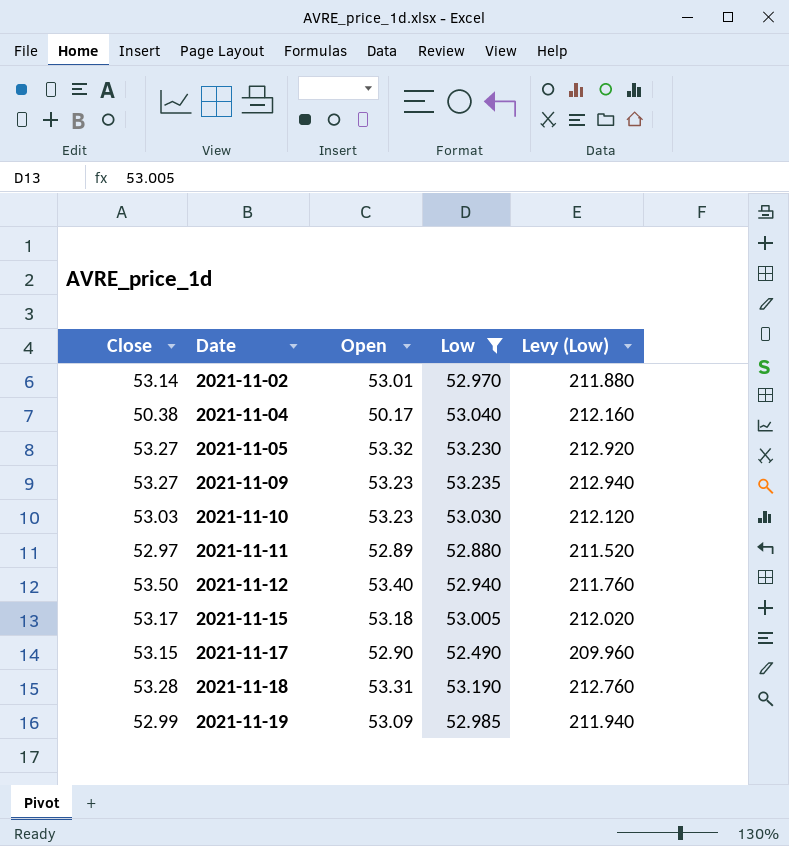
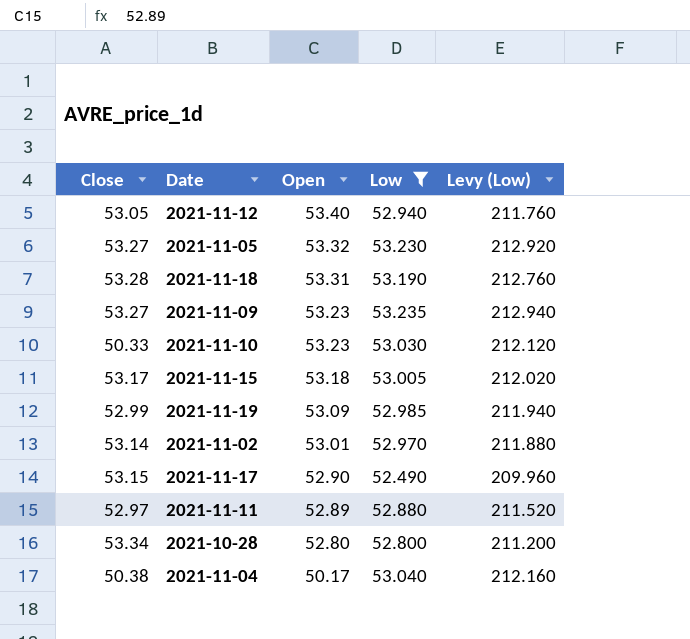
row order: Date ascending -> Open descending
2021-11-12 | Close: 53.50 -> 53.05
2021-11-10 | Close: 53.03 -> 50.33
row 2021-10-28: none -> 53.34 | 52.80 | 52.800 | 211.200

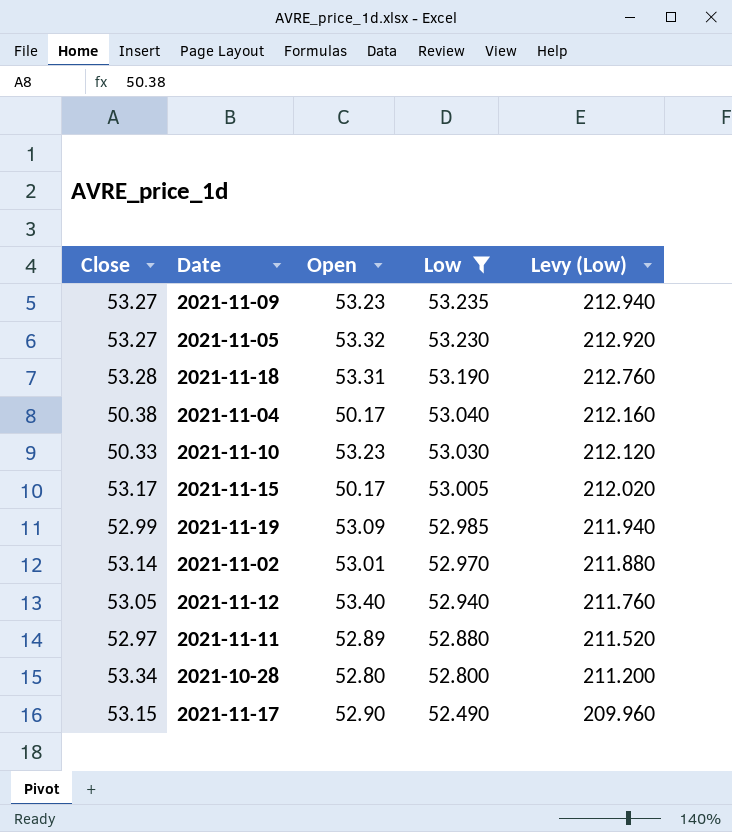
row order: Open descending -> Low descending
2021-11-15 | Open: 53.18 -> 50.17

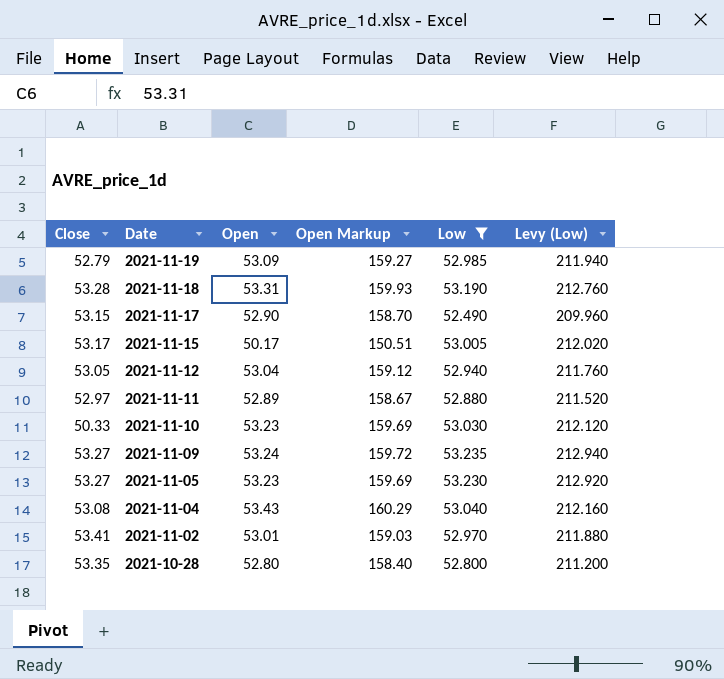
row order: Low descending -> Date descending
column Open Markup | formula: none -> [Open] * 3
2021-11-19 | Close: 52.99 -> 52.79
2021-11-12 | Open: 53.40 -> 53.04
2021-11-09 | Open: 53.23 -> 53.24
2021-11-05 | Open: 53.32 -> 53.23
2021-11-04 | Close: 50.38 -> 53.08
2021-11-04 | Open: 50.17 -> 53.43
2021-11-02 | Close: 53.14 -> 53.41
2021-10-28 | Close: 53.34 -> 53.35

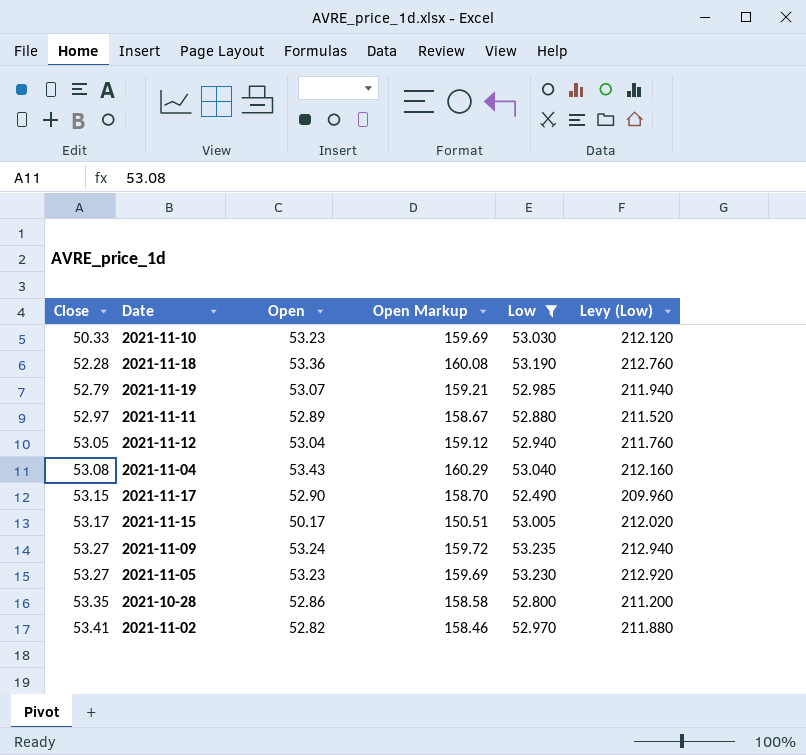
row order: Date descending -> Close ascending
2021-11-18 | Close: 53.28 -> 52.28
2021-11-18 | Open: 53.31 -> 53.36
2021-11-18 | Open Markup: 159.93 -> 160.08
2021-11-19 | Open: 53.09 -> 53.07
2021-11-19 | Open Markup: 159.27 -> 159.21
2021-10-28 | Open: 52.80 -> 52.86
2021-10-28 | Open Markup: 158.40 -> 158.58
2021-11-02 | Open: 53.01 -> 52.82
2021-11-02 | Open Markup: 159.03 -> 158.46

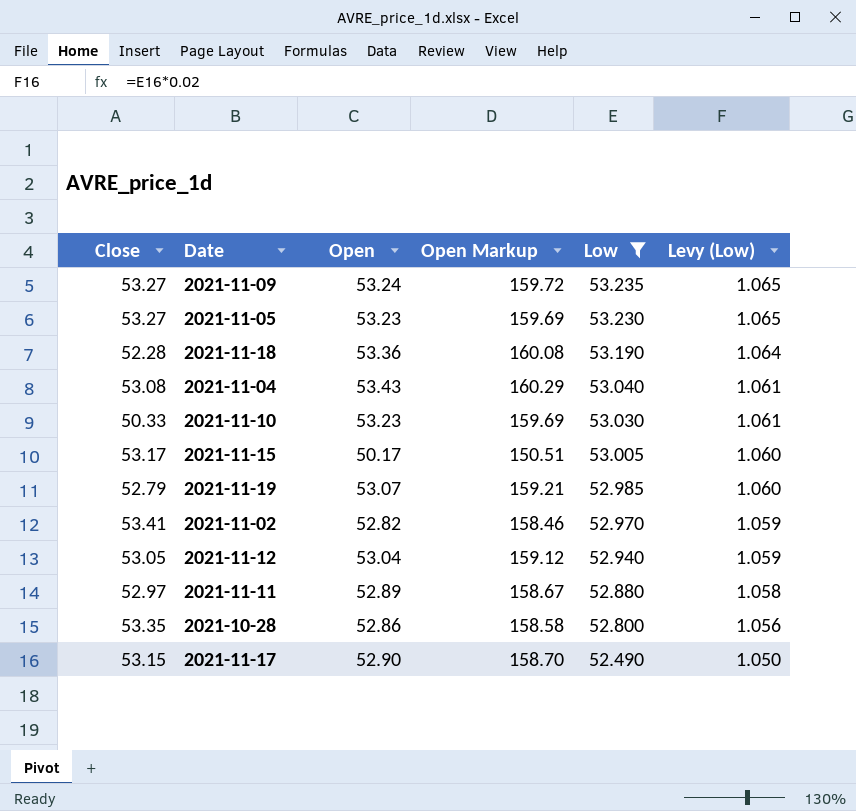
row order: Close ascending -> Low descending
column Levy (Low) | formula: [Low] * 4 -> [Low] * 0.02

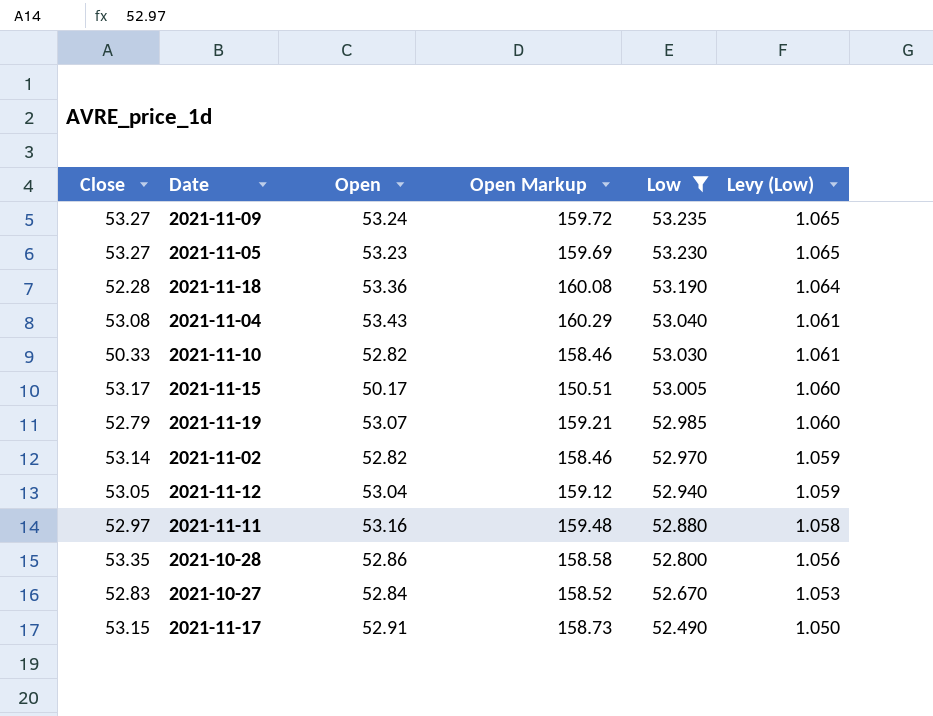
2021-11-10 | Open: 53.23 -> 52.82
2021-11-10 | Open Markup: 159.69 -> 158.46
2021-11-02 | Close: 53.41 -> 53.14
2021-11-11 | Open: 52.89 -> 53.16
2021-11-11 | Open Markup: 158.67 -> 159.48
row 2021-10-27: none -> 52.83 | 52.84 | 158.52 | 52.670 | 1.053
2021-11-17 | Open: 52.90 -> 52.91
2021-11-17 | Open Markup: 158.70 -> 158.73

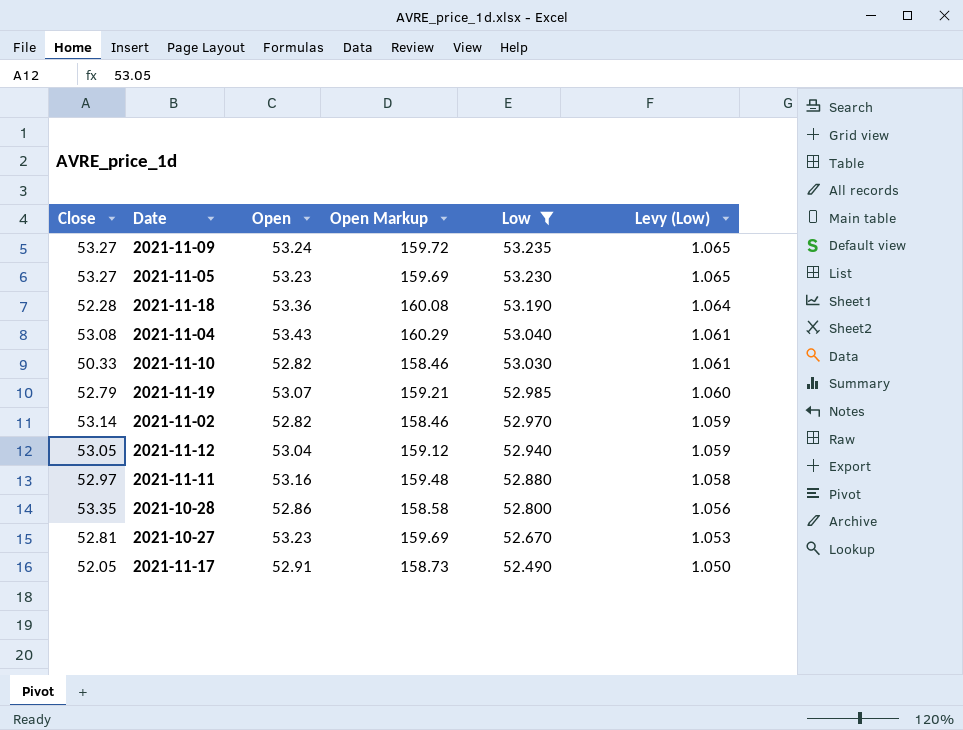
row 2021-11-15: 53.17 | 50.17 | 150.51 | 53.005 | 1.060 -> none
2021-10-27 | Close: 52.83 -> 52.81
2021-10-27 | Open: 52.84 -> 53.23
2021-10-27 | Open Markup: 158.52 -> 159.69
2021-11-17 | Close: 53.15 -> 52.05

